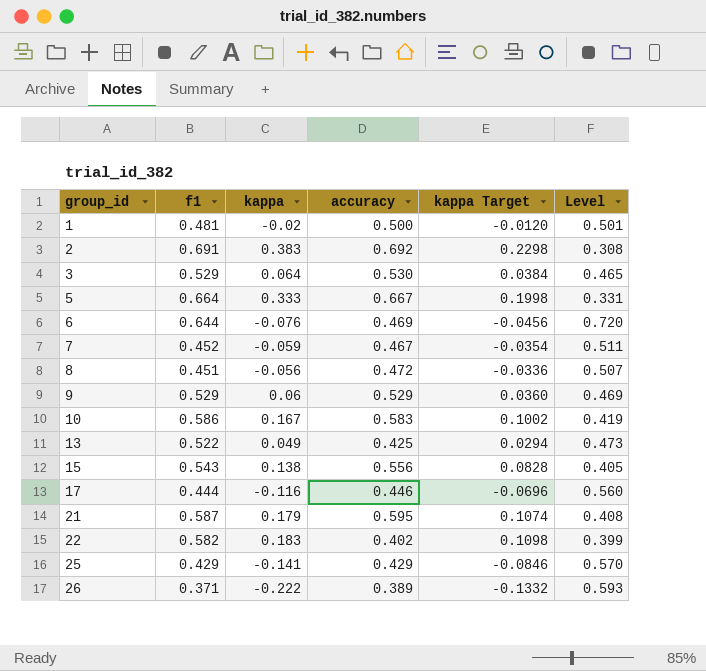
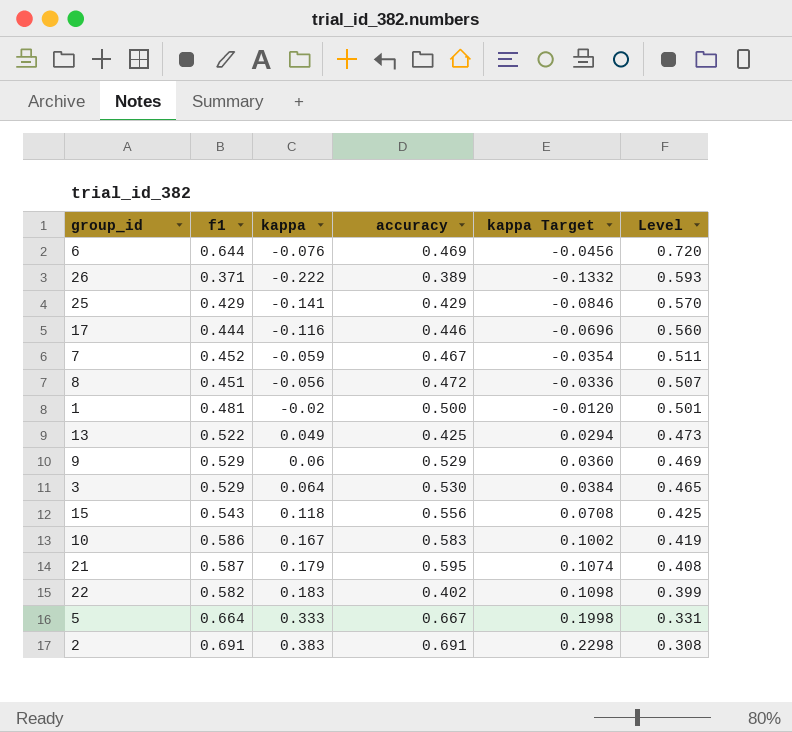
row order: group_id ascending -> Level descending
15 | kappa: 0.138 -> 0.118
15 | kappa Target: 0.0828 -> 0.0708
15 | Level: 0.405 -> 0.425
2 | accuracy: 0.692 -> 0.691

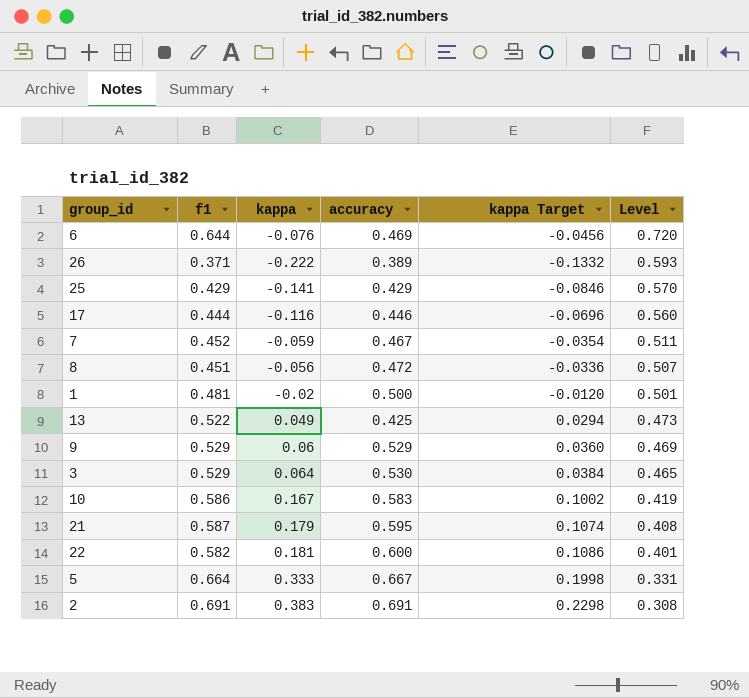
row 15: 0.543 | 0.118 | 0.556 | 0.0708 | 0.425 -> none
22 | kappa: 0.183 -> 0.181
22 | accuracy: 0.402 -> 0.600
22 | kappa Target: 0.1098 -> 0.1086
22 | Level: 0.399 -> 0.401

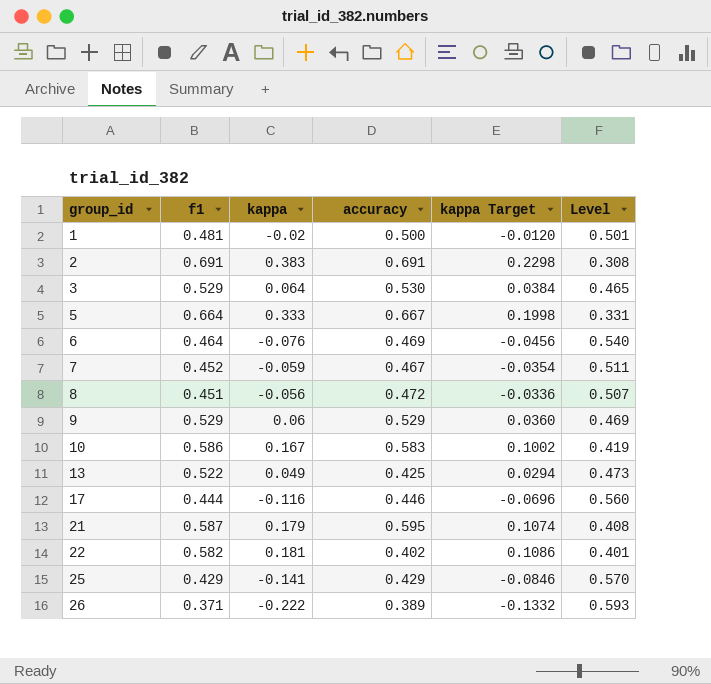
row order: Level descending -> group_id ascending
6 | f1: 0.644 -> 0.464
6 | Level: 0.720 -> 0.540
22 | accuracy: 0.600 -> 0.402

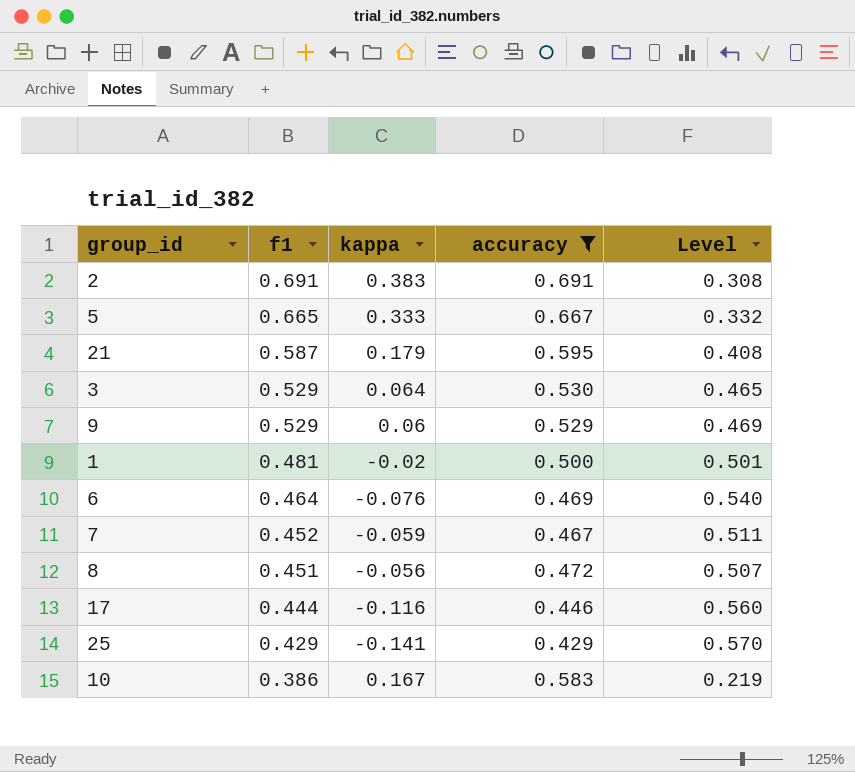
filter: none -> accuracy >= 0.429
row order: group_id ascending -> f1 descending
column kappa Target | formula: [kappa] * 0.6 -> none
5 | f1: 0.664 -> 0.665
5 | Level: 0.331 -> 0.332
10 | f1: 0.586 -> 0.386
10 | Level: 0.419 -> 0.219

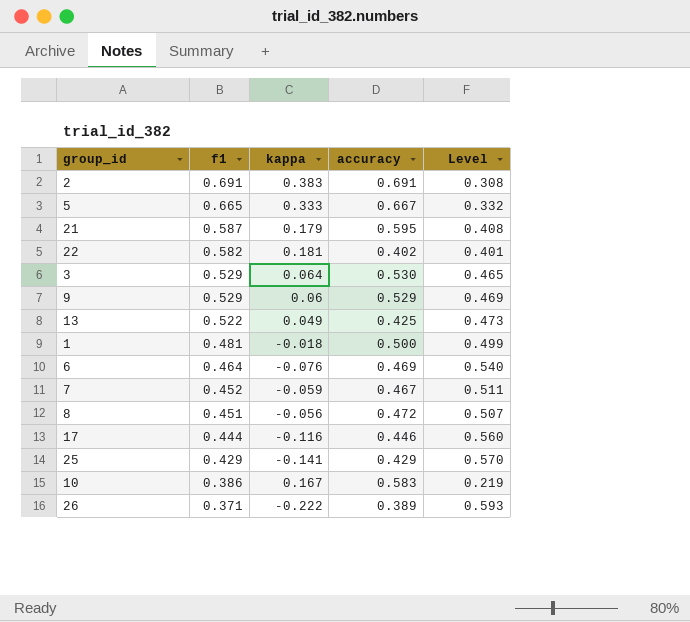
filter: accuracy >= 0.429 -> none
1 | kappa: -0.02 -> -0.018
1 | Level: 0.501 -> 0.499

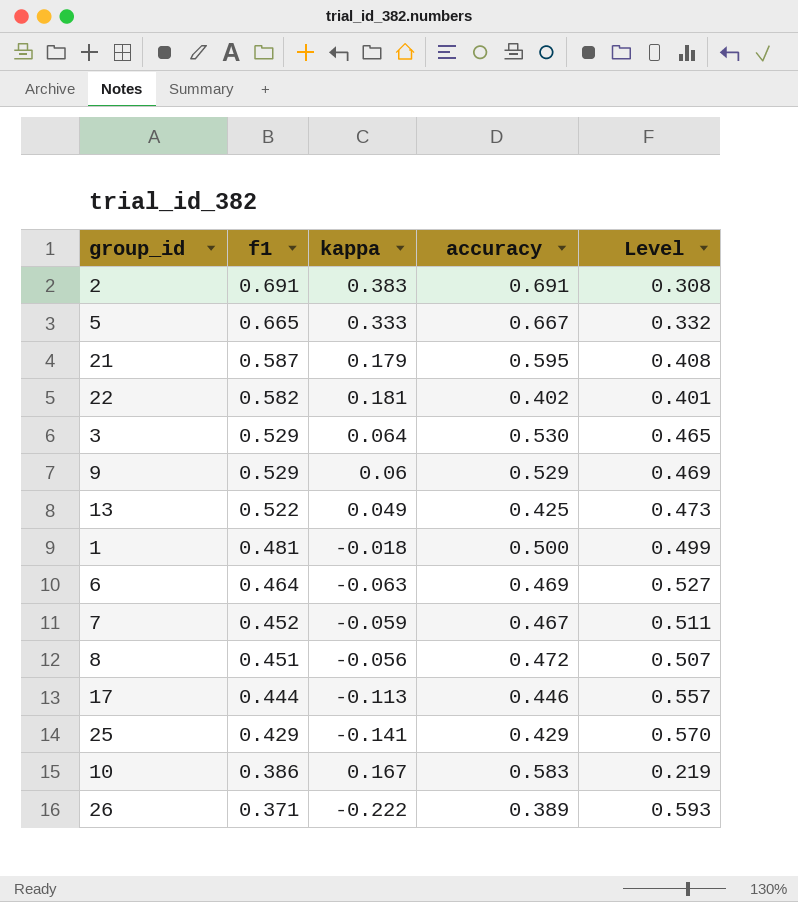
6 | kappa: -0.076 -> -0.063
6 | Level: 0.540 -> 0.527
17 | kappa: -0.116 -> -0.113
17 | Level: 0.560 -> 0.557

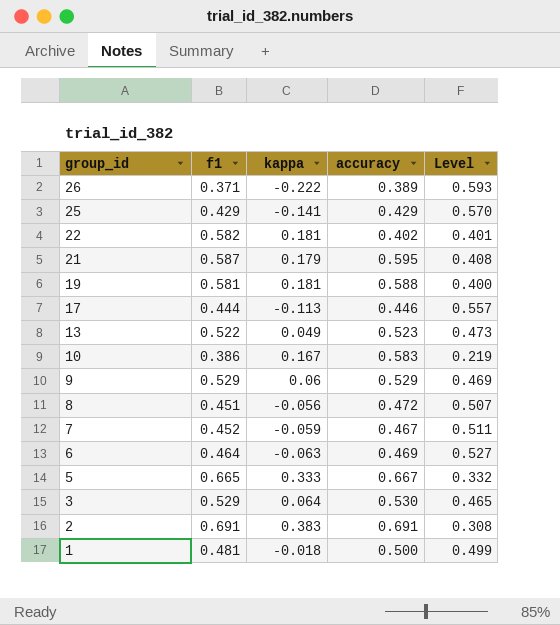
row order: f1 descending -> group_id descending
row 19: none -> 0.581 | 0.181 | 0.588 | 0.400
13 | accuracy: 0.425 -> 0.523

